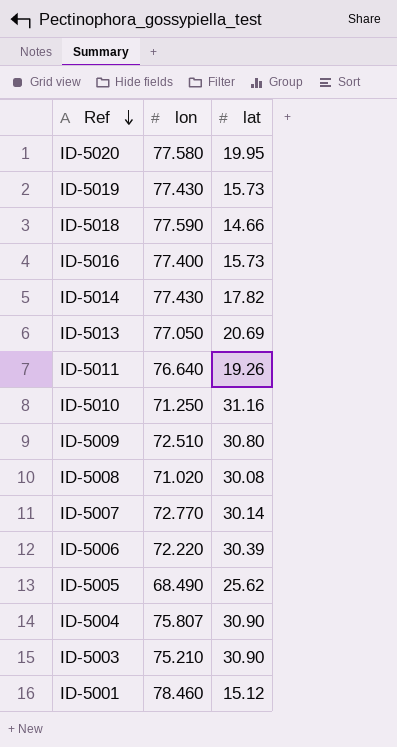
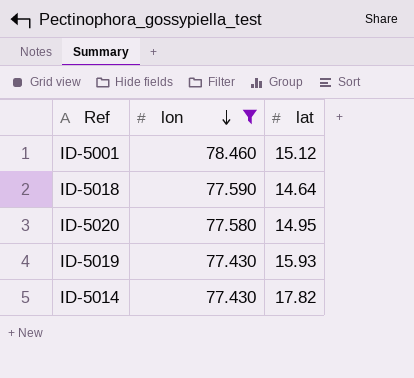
filter: none -> lon >= 77.430
row order: Ref descending -> lon descending
ID-5018 | lat: 14.66 -> 14.64
ID-5020 | lat: 19.95 -> 14.95
ID-5019 | lat: 15.73 -> 15.93

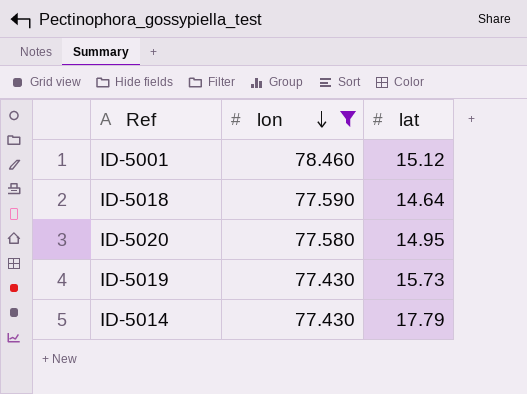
ID-5019 | lat: 15.93 -> 15.73
ID-5014 | lat: 17.82 -> 17.79

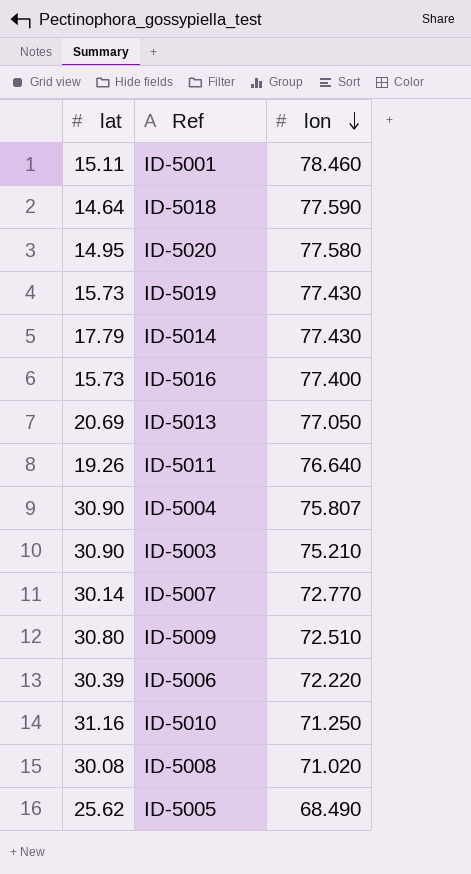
filter: lon >= 77.430 -> none
column lat | position: 3 -> 1
ID-5001 | lat: 15.12 -> 15.11

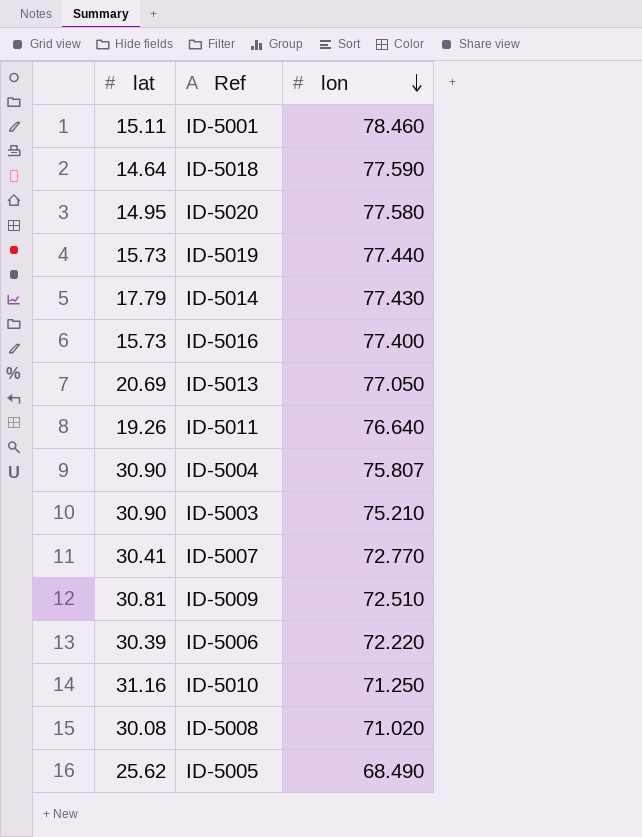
ID-5019 | lon: 77.430 -> 77.440
ID-5007 | lat: 30.14 -> 30.41
ID-5009 | lat: 30.80 -> 30.81

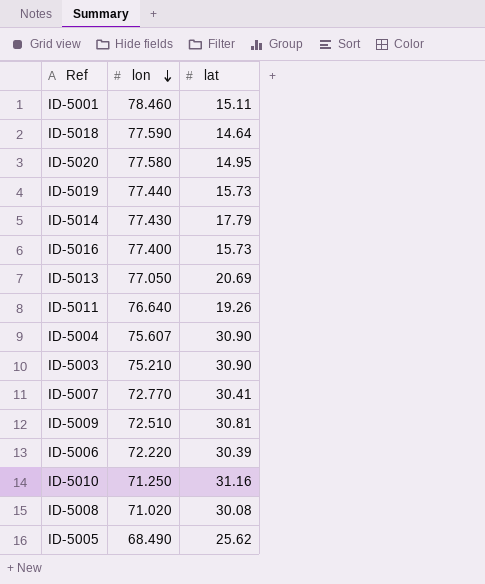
column lat | position: 1 -> 3
ID-5004 | lon: 75.807 -> 75.607

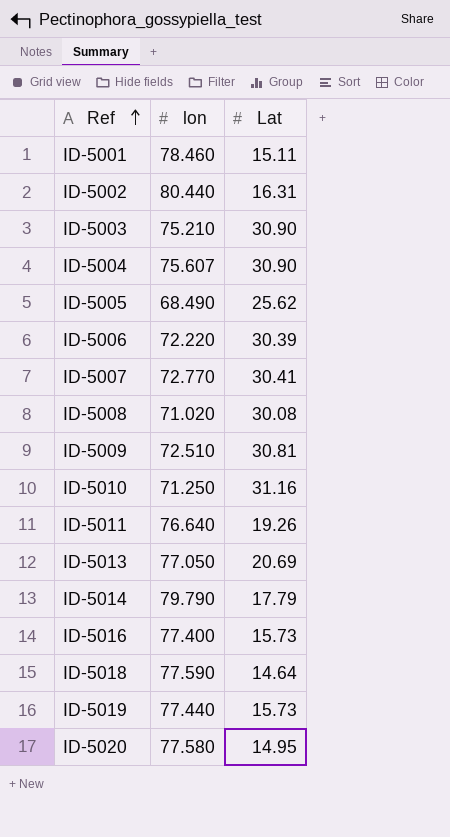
row order: lon descending -> Ref ascending
column name: lat -> Lat
row ID-5002: none -> 80.440 | 16.31
ID-5014 | lon: 77.430 -> 79.790

